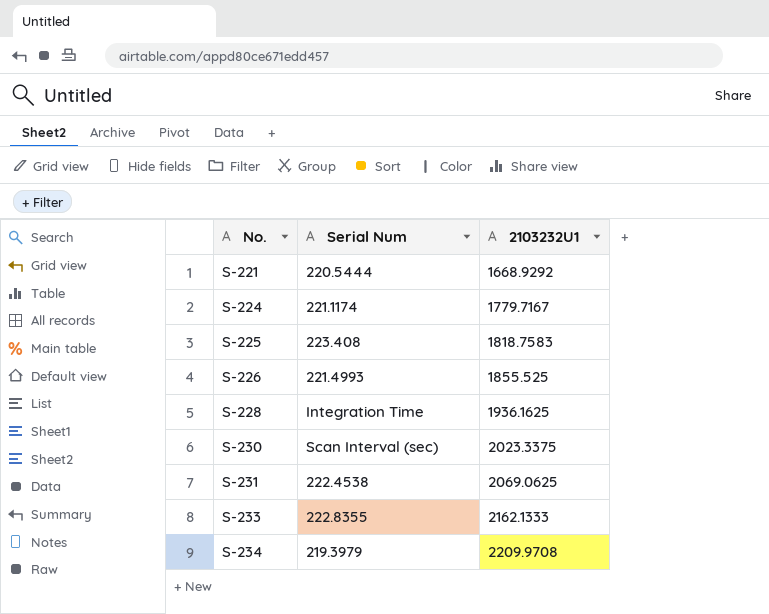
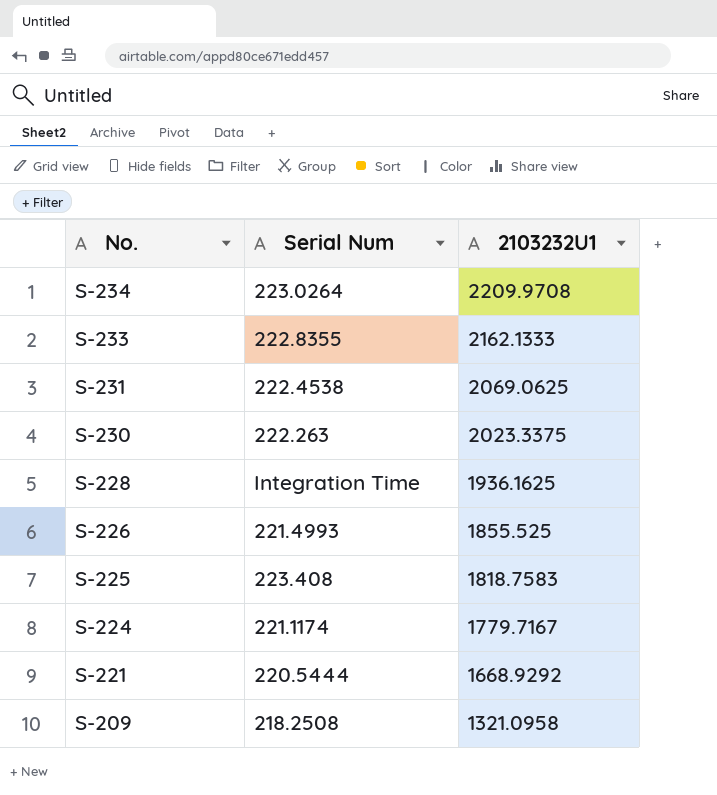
row order: No. ascending -> No. descending
S-234 | Serial Num: 219.3979 -> 223.0264
S-230 | Serial Num: Scan Interval (sec) -> 222.263
row S-209: none -> 218.2508 | 1321.0958

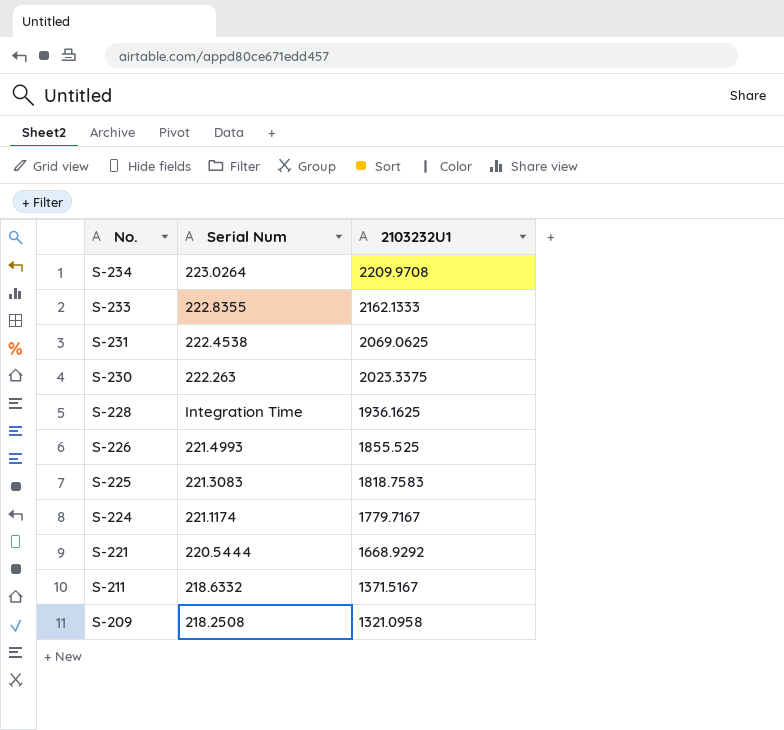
S-225 | Serial Num: 223.408 -> 221.3083
row S-211: none -> 218.6332 | 1371.5167

